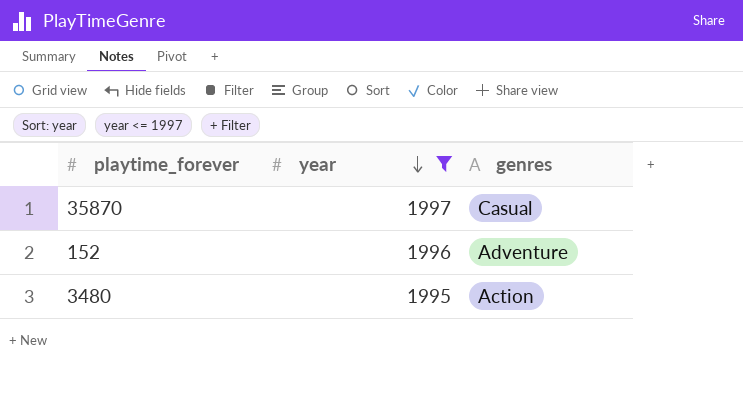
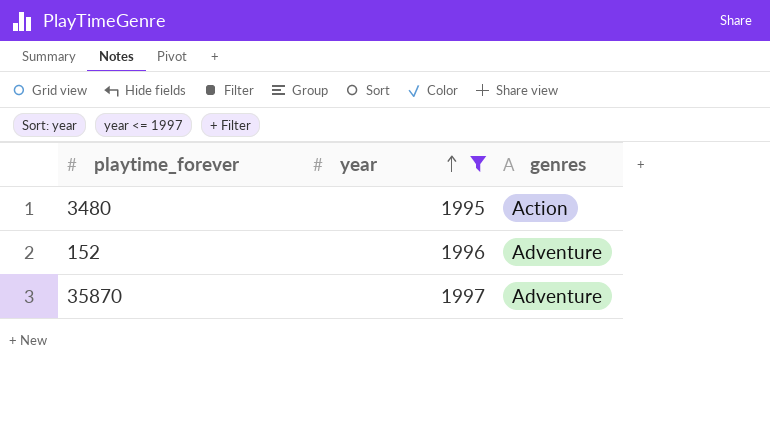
row order: year descending -> year ascending
35870 | genres: Casual -> Adventure

